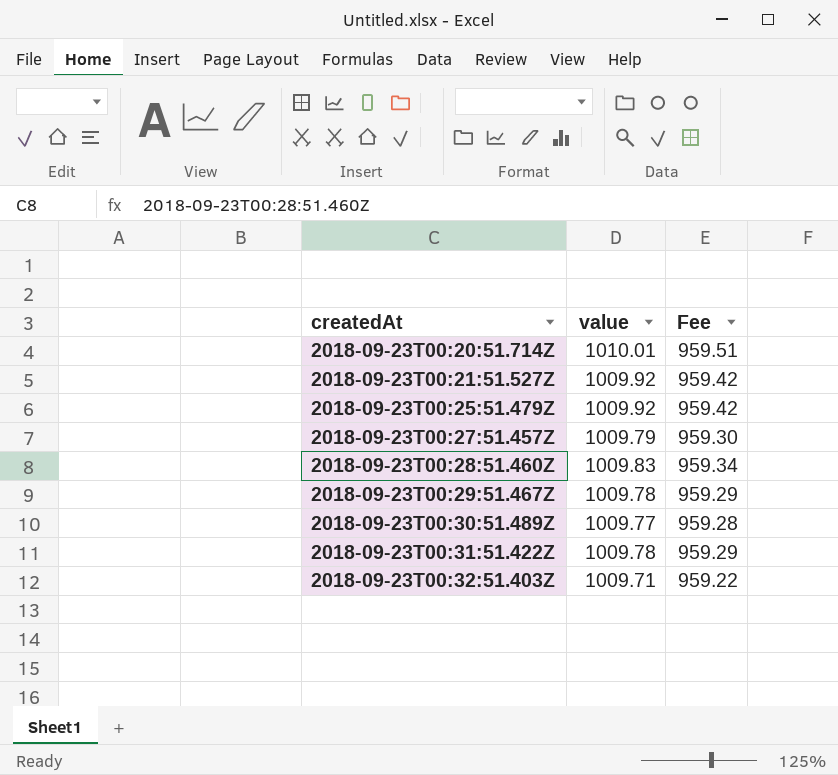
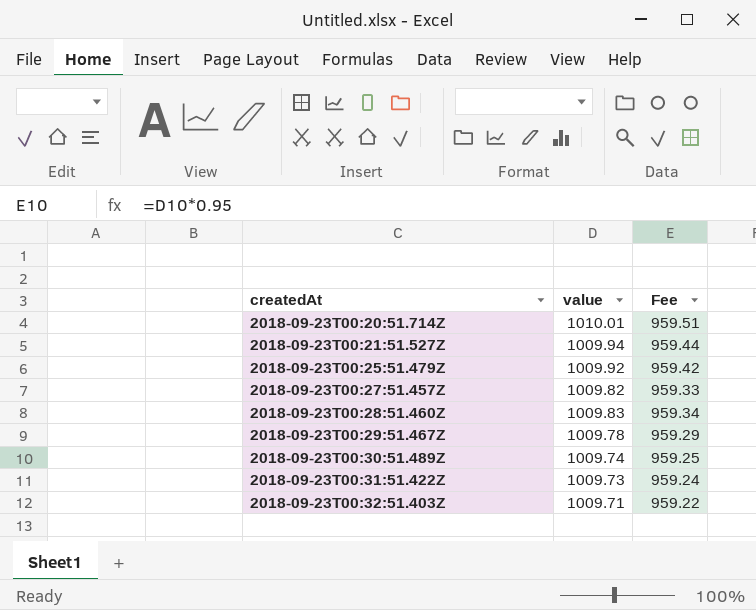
2018-09-23T00:21:51.527Z | value: 1009.92 -> 1009.94
2018-09-23T00:21:51.527Z | Fee: 959.42 -> 959.44
2018-09-23T00:27:51.457Z | value: 1009.79 -> 1009.82
2018-09-23T00:27:51.457Z | Fee: 959.30 -> 959.33
2018-09-23T00:30:51.489Z | value: 1009.77 -> 1009.74
2018-09-23T00:30:51.489Z | Fee: 959.28 -> 959.25
2018-09-23T00:31:51.422Z | value: 1009.78 -> 1009.73
2018-09-23T00:31:51.422Z | Fee: 959.29 -> 959.24

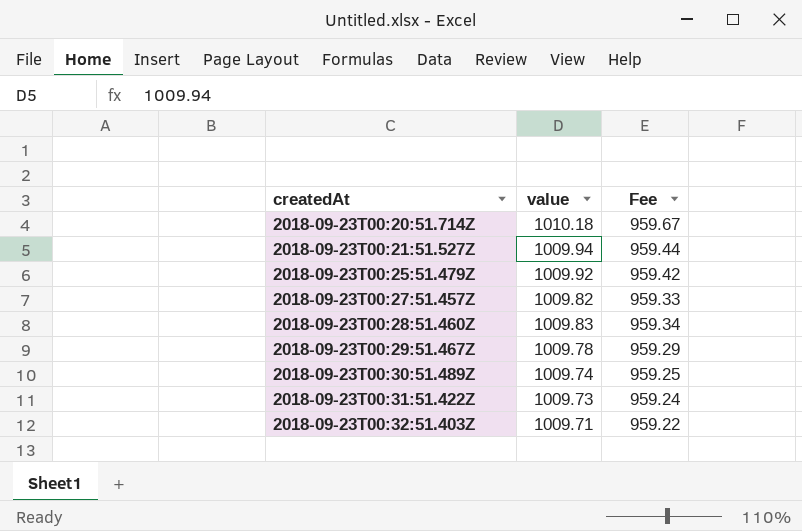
2018-09-23T00:20:51.714Z | value: 1010.01 -> 1010.18
2018-09-23T00:20:51.714Z | Fee: 959.51 -> 959.67

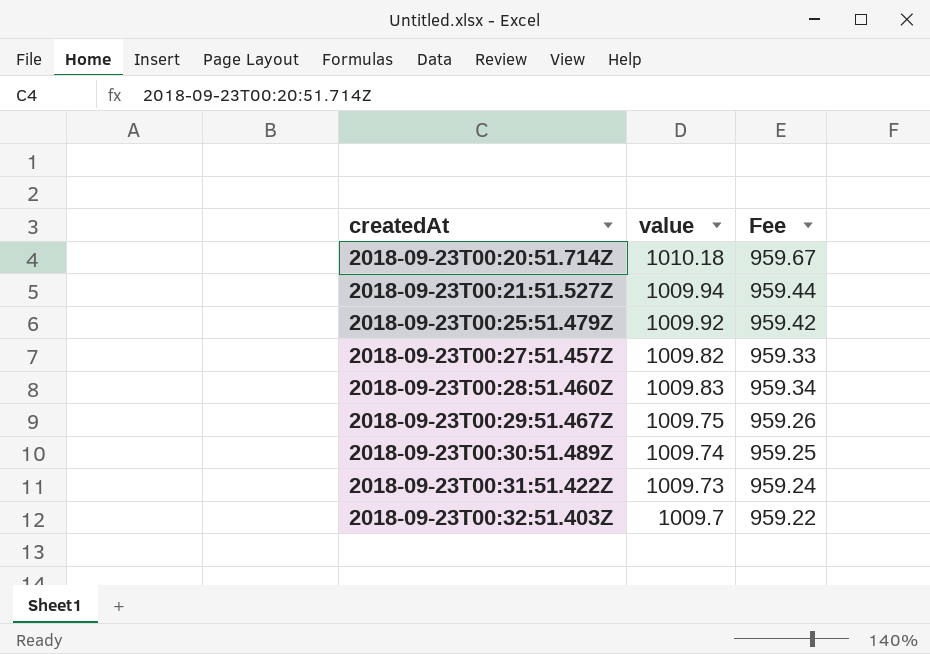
2018-09-23T00:29:51.467Z | value: 1009.78 -> 1009.75
2018-09-23T00:29:51.467Z | Fee: 959.29 -> 959.26
2018-09-23T00:32:51.403Z | value: 1009.71 -> 1009.7

